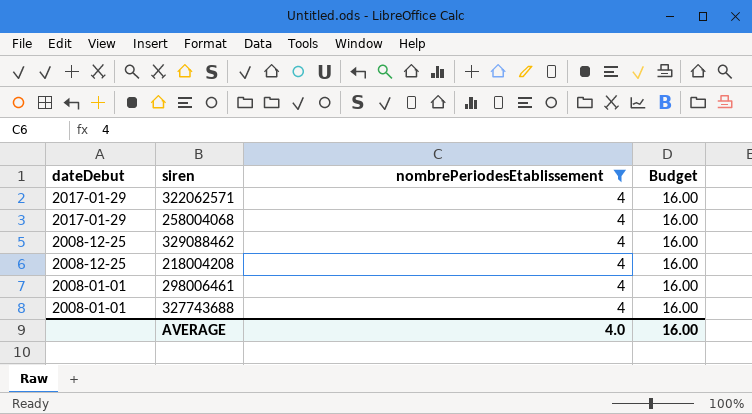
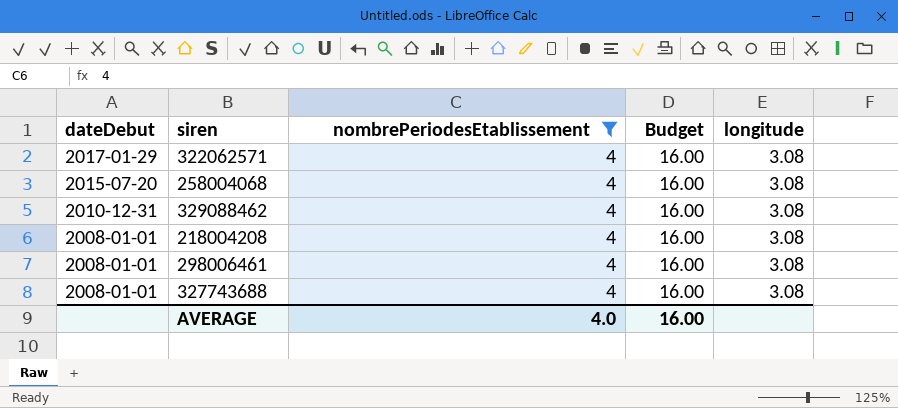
column longitude | position: none -> 5
258004068 | dateDebut: 2017-01-29 -> 2015-07-20
329088462 | dateDebut: 2008-12-25 -> 2010-12-31
218004208 | dateDebut: 2008-12-25 -> 2008-01-01

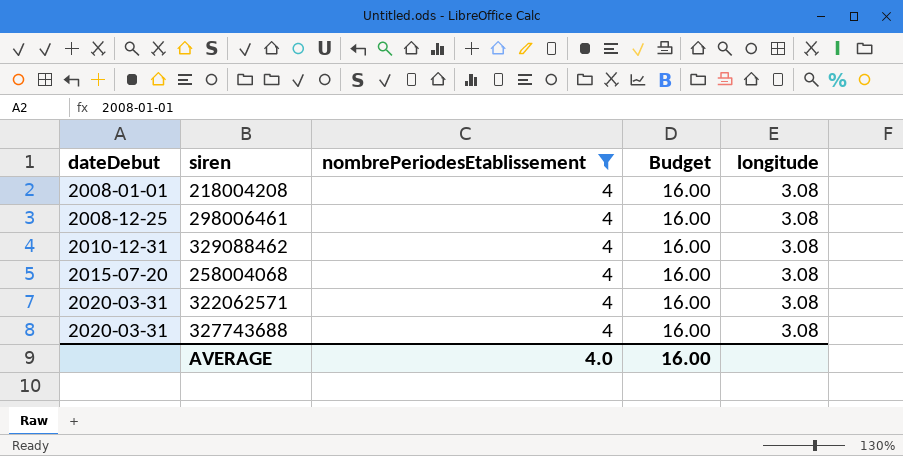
row order: dateDebut descending -> dateDebut ascending
298006461 | dateDebut: 2008-01-01 -> 2008-12-25
322062571 | dateDebut: 2017-01-29 -> 2020-03-31
327743688 | dateDebut: 2008-01-01 -> 2020-03-31

